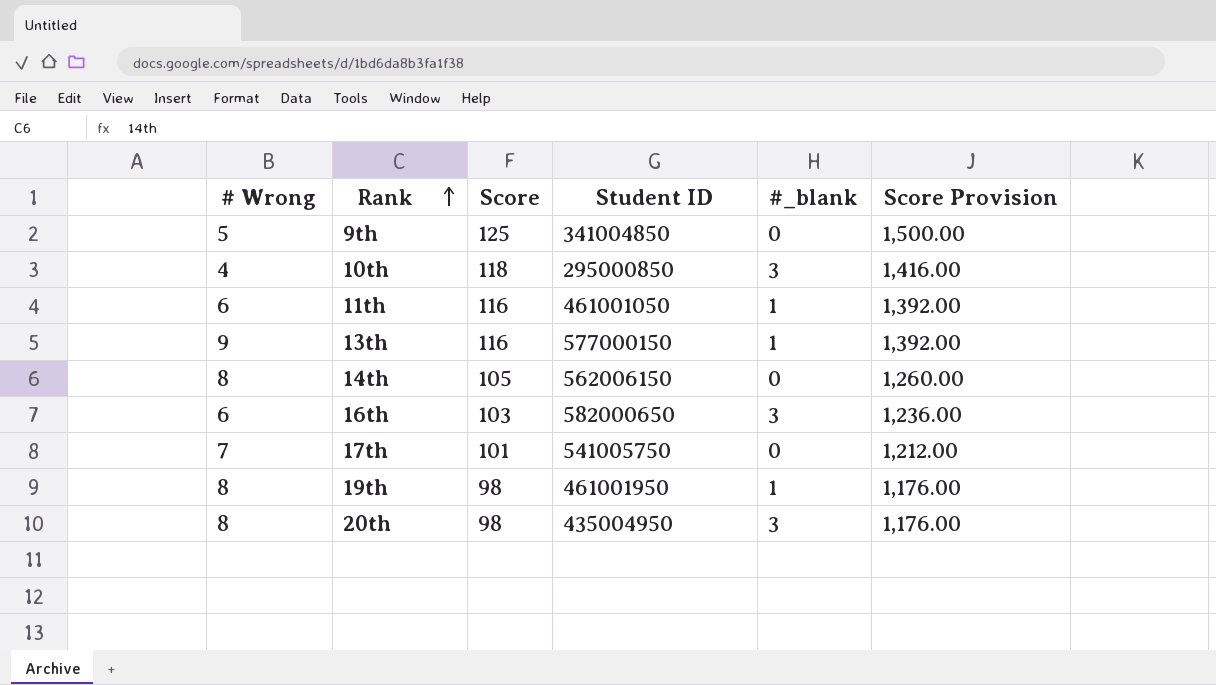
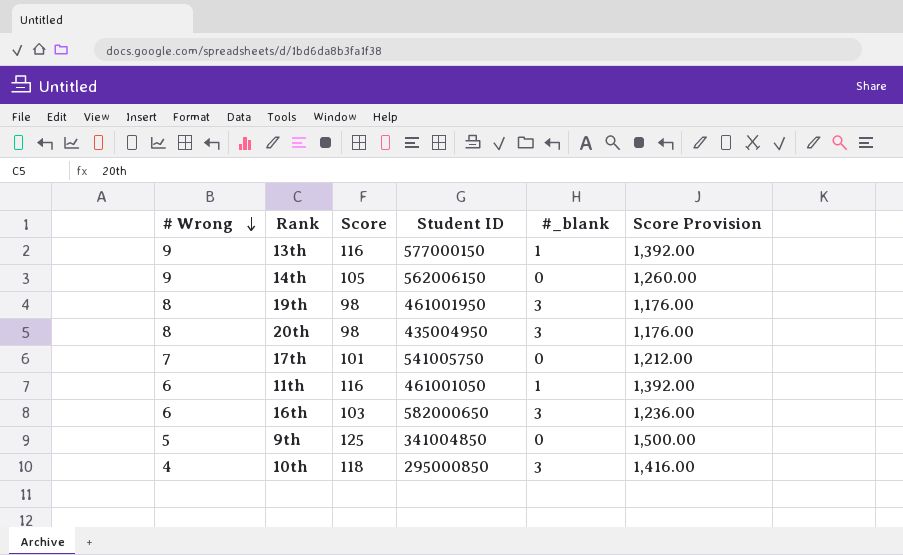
row order: Rank ascending -> # Wrong descending
14th | # Wrong: 8 -> 9
19th | #_blank: 1 -> 3

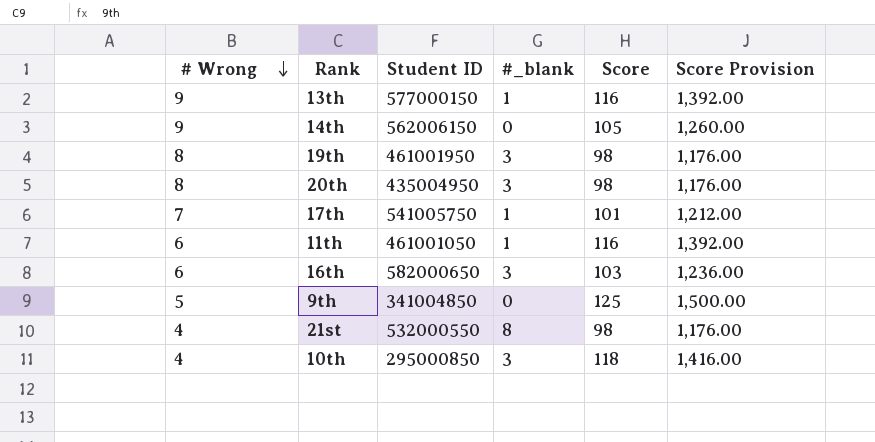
column Score | position: 3 -> 5
17th | #_blank: 0 -> 1
row 21st: none -> 4 | 532000550 | 8 | 98 | 1,176.00

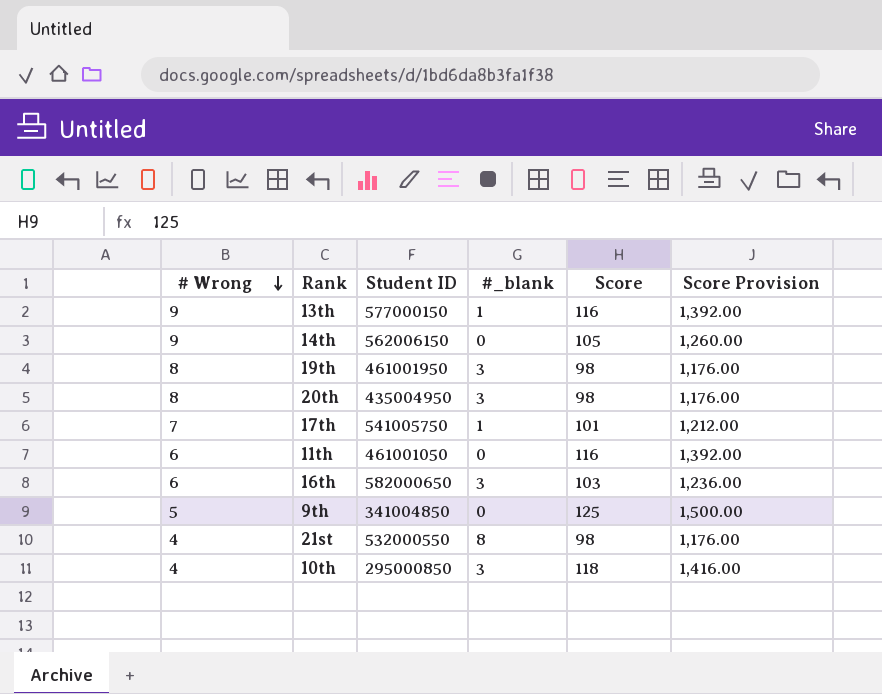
11th | #_blank: 1 -> 0

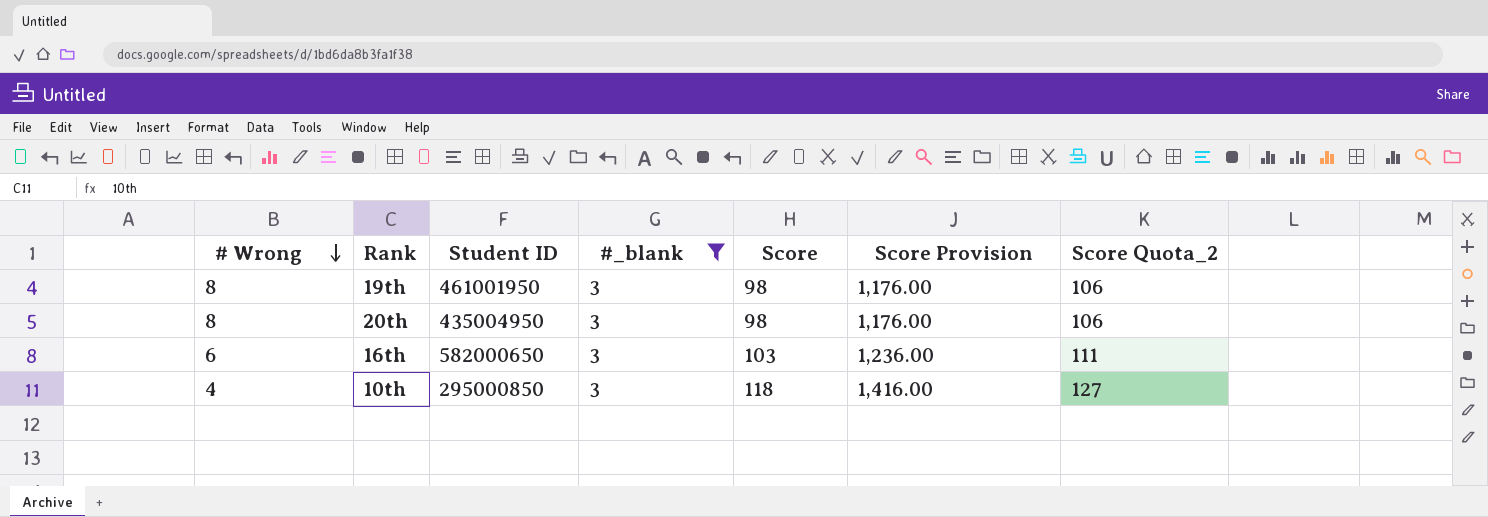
filter: none -> #_blank = 3
column Score Quota_2 | formula: none -> [Score] * 1.08

